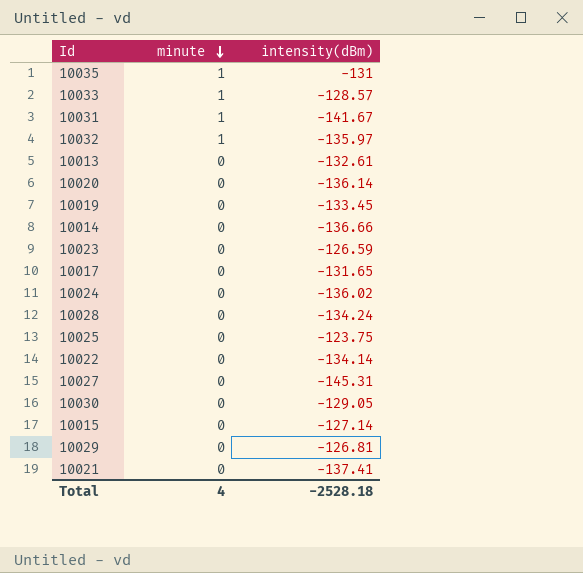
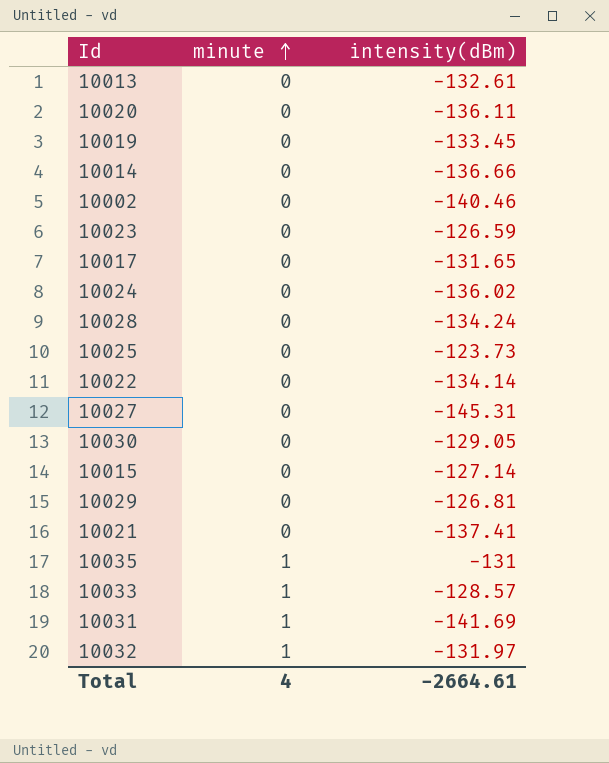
row order: minute descending -> minute ascending
10020 | intensity(dBm): -136.14 -> -136.11
row 10002: none -> 0 | -140.46
10025 | intensity(dBm): -123.75 -> -123.73
10031 | intensity(dBm): -141.67 -> -141.69
10032 | intensity(dBm): -135.97 -> -131.97
Total | intensity(dBm): -2528.18 -> -2664.61

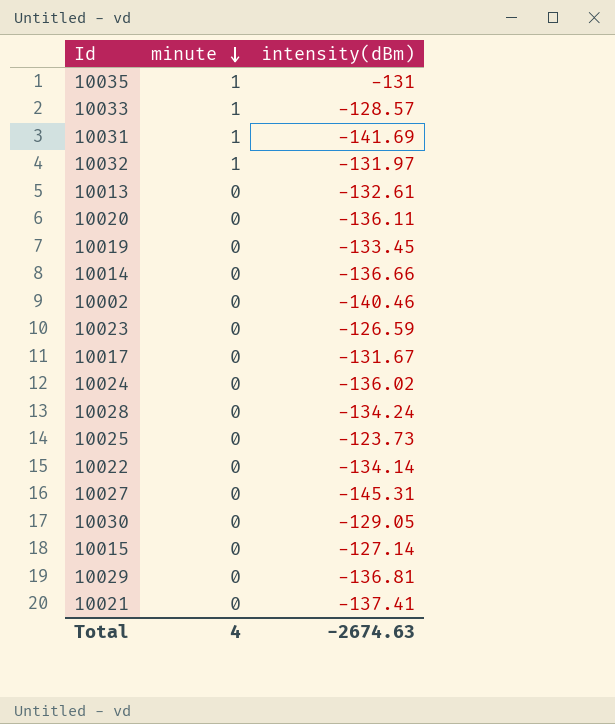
row order: minute ascending -> minute descending
10017 | intensity(dBm): -131.65 -> -131.67
10029 | intensity(dBm): -126.81 -> -136.81
Total | intensity(dBm): -2664.61 -> -2674.63

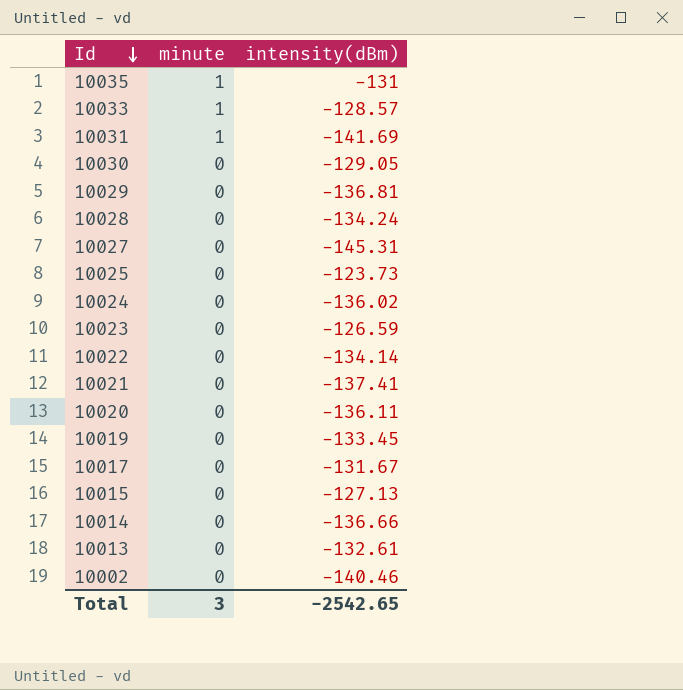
row order: minute descending -> Id descending
row 10032: 1 | -131.97 -> none
10015 | intensity(dBm): -127.14 -> -127.13
Total | minute: 4 -> 3
Total | intensity(dBm): -2674.63 -> -2542.65

